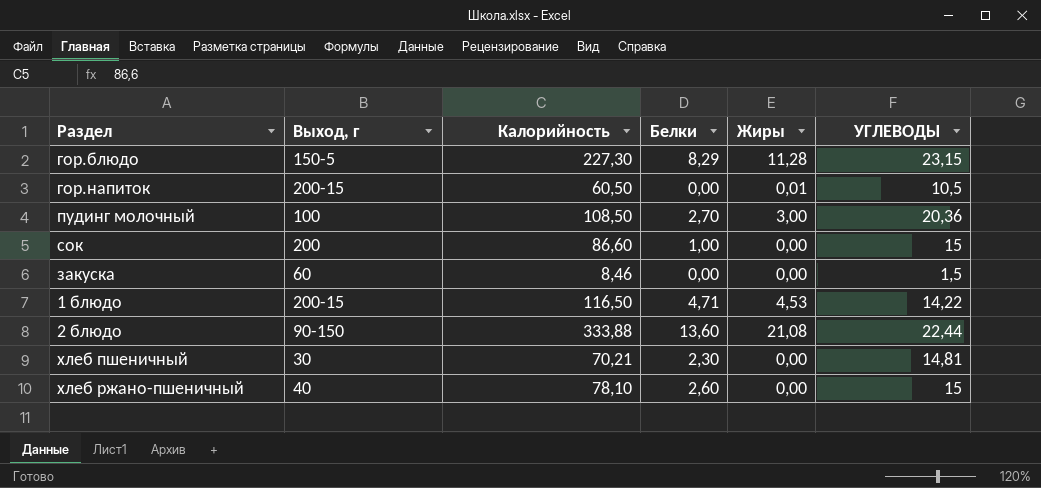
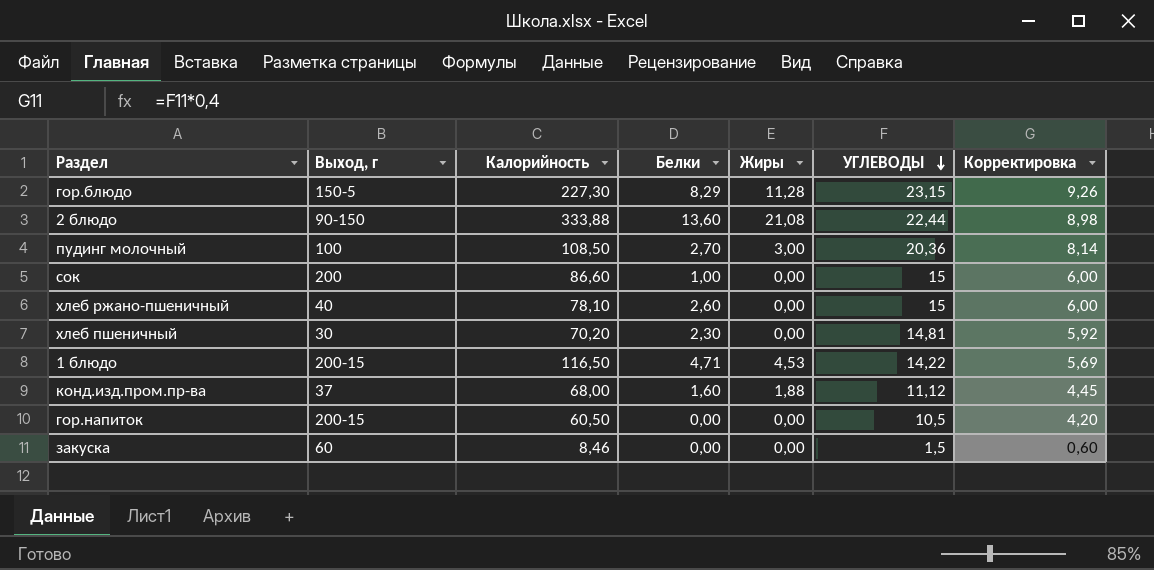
row order: none -> УГЛЕВОДЫ descending
column Корректировка | formula: none -> [УГЛЕВОДЫ] * 0,4
хлеб пшеничный | Калорийность: 70,21 -> 70,20
row конд.изд.пром.пр-ва: none -> 37 | 68,00 | 1,60 | 1,88 | 11,12 | 4,45
гор.напиток | Жиры: 0,01 -> 0,00

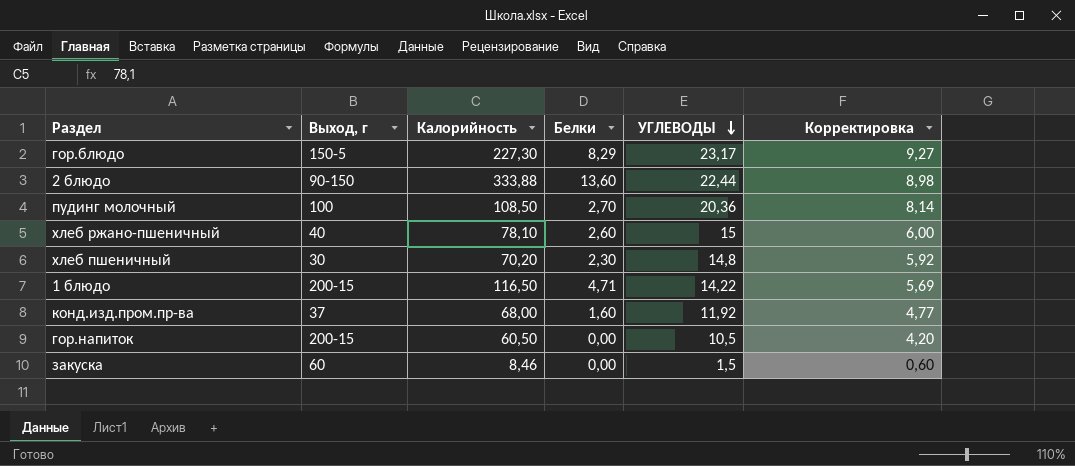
column Жиры | position: 5 -> none
row сок: 200 | 86,60 | 1,00 | 0,00 | 15 | 6,00 -> none
гор.блюдо | УГЛЕВОДЫ: 23,15 -> 23,17
гор.блюдо | Корректировка: 9,26 -> 9,27
хлеб пшеничный | УГЛЕВОДЫ: 14,81 -> 14,8
конд.изд.пром.пр-ва | УГЛЕВОДЫ: 11,12 -> 11,92
конд.изд.пром.пр-ва | Корректировка: 4,45 -> 4,77

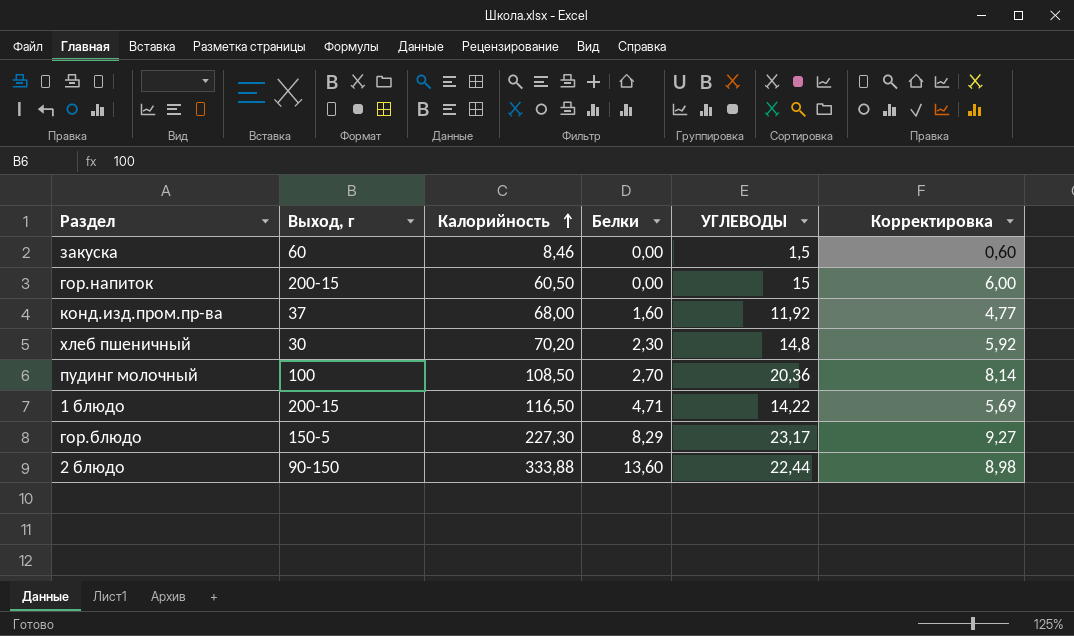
row order: УГЛЕВОДЫ descending -> Калорийность ascending
row хлеб ржано-пшеничный: 40 | 78,10 | 2,60 | 15 | 6,00 -> none
гор.напиток | УГЛЕВОДЫ: 10,5 -> 15
гор.напиток | Корректировка: 4,20 -> 6,00

